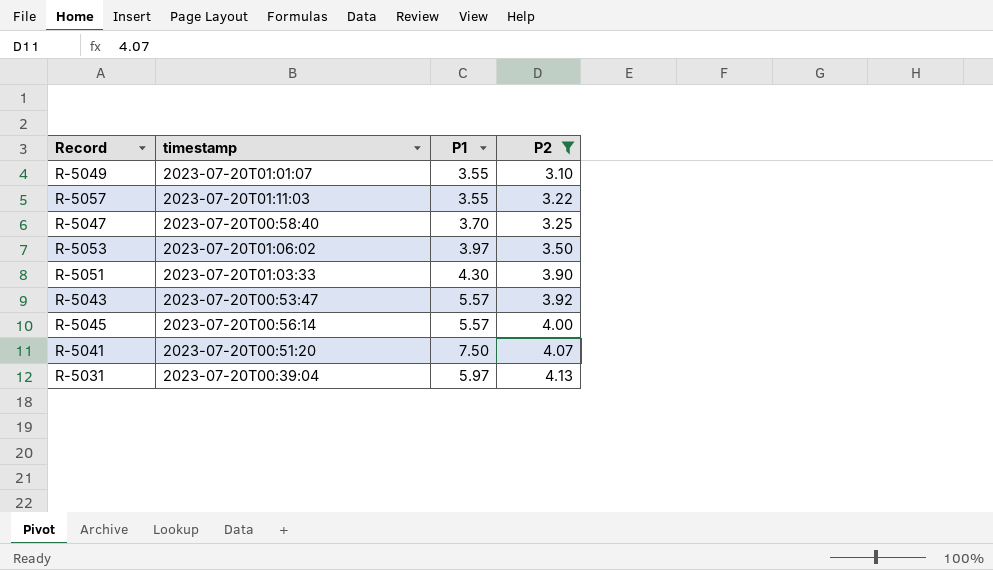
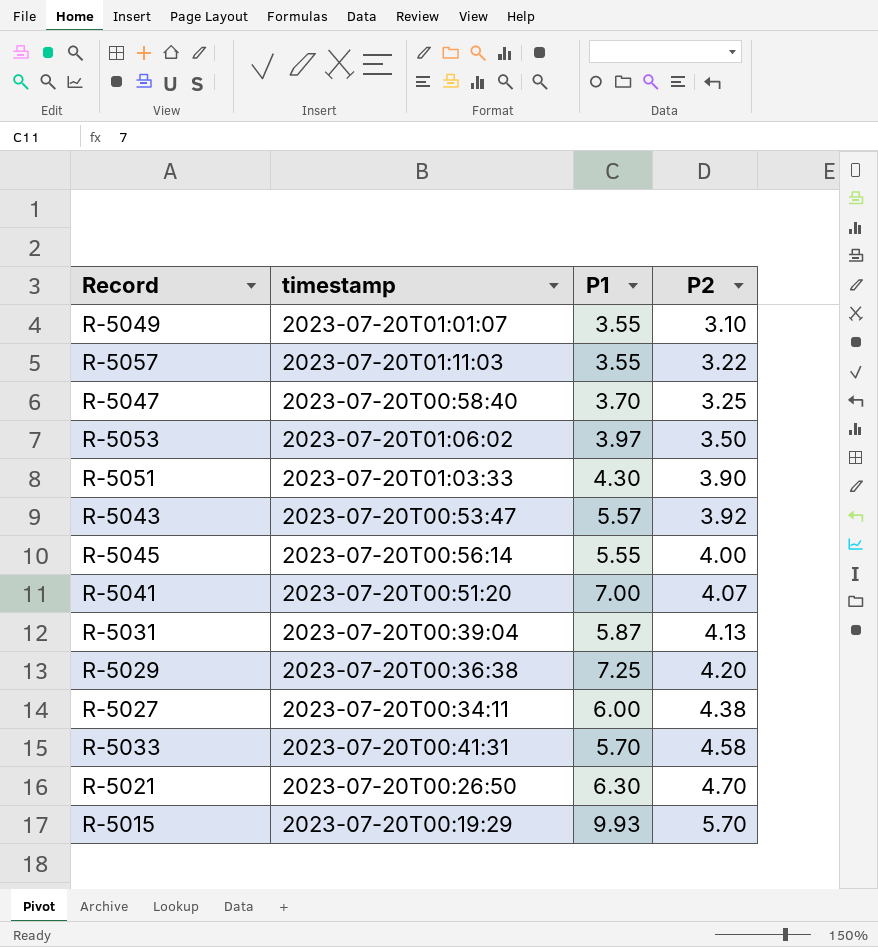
filter: P2 <= 4.13 -> none
R-5045 | P1: 5.57 -> 5.55
R-5041 | P1: 7.50 -> 7.00
R-5031 | P1: 5.97 -> 5.87

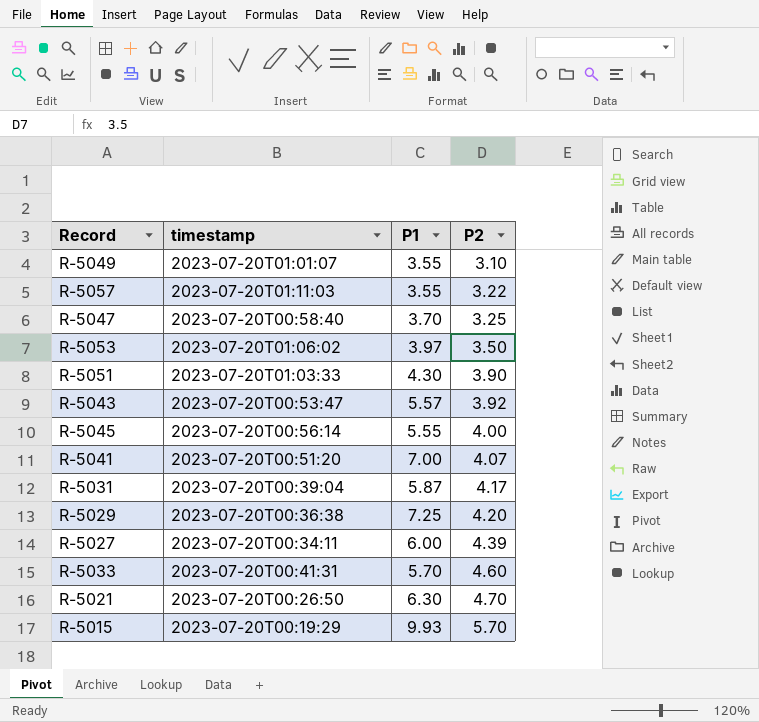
R-5031 | P2: 4.13 -> 4.17
R-5027 | P2: 4.38 -> 4.39
R-5033 | P2: 4.58 -> 4.60

